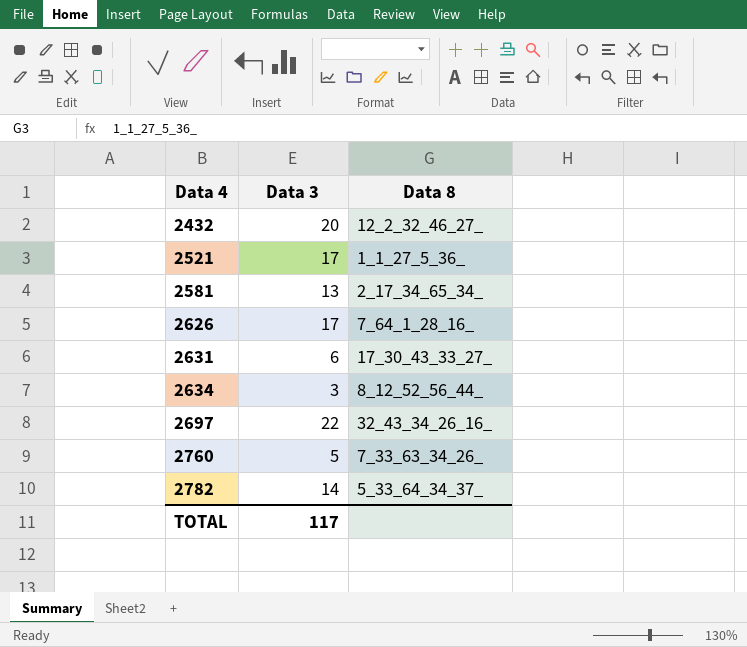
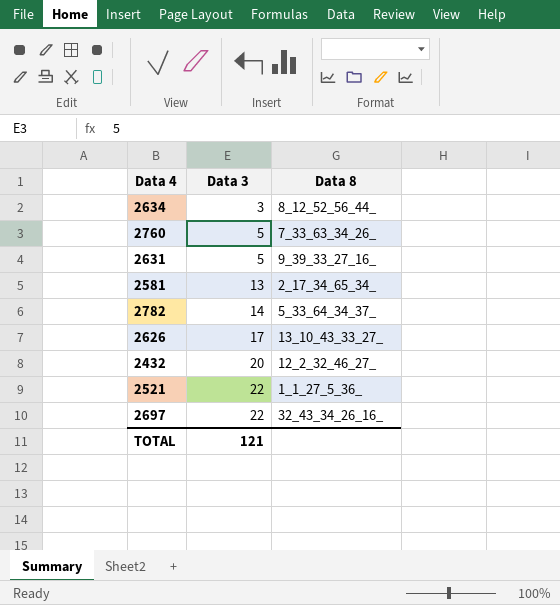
row order: Data 4 ascending -> Data 3 ascending
2631 | Data 3: 6 -> 5
2631 | Data 8: 17_30_43_33_27_ -> 9_39_33_27_16_
2626 | Data 8: 7_64_1_28_16_ -> 13_10_43_33_27_
2521 | Data 3: 17 -> 22
TOTAL | Data 3: 117 -> 121

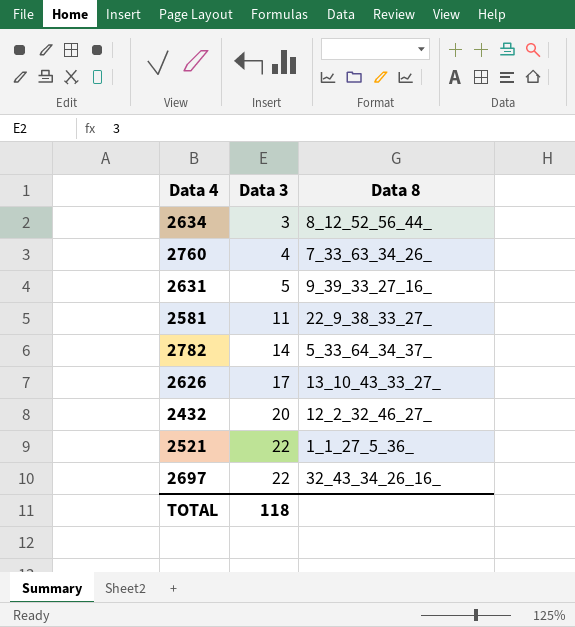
2760 | Data 3: 5 -> 4
2581 | Data 3: 13 -> 11
2581 | Data 8: 2_17_34_65_34_ -> 22_9_38_33_27_
TOTAL | Data 3: 121 -> 118

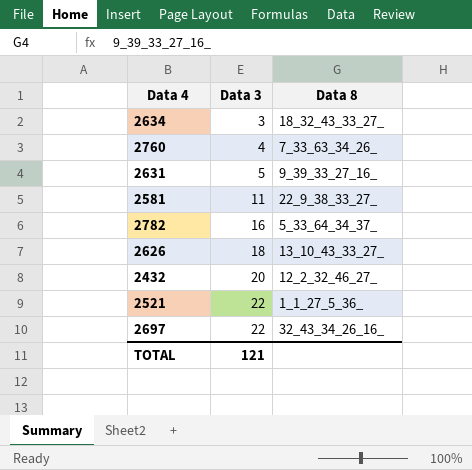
2634 | Data 8: 8_12_52_56_44_ -> 18_32_43_33_27_
2782 | Data 3: 14 -> 16
2626 | Data 3: 17 -> 18
TOTAL | Data 3: 118 -> 121

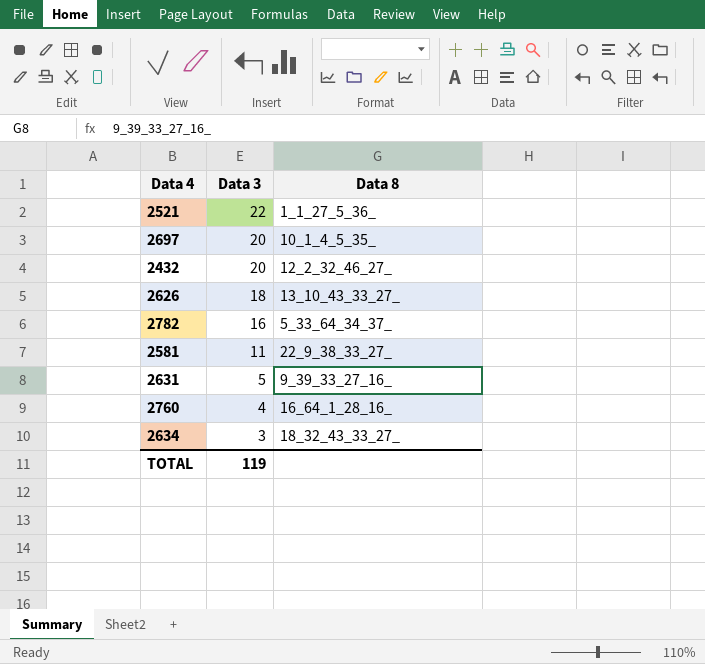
row order: Data 3 ascending -> Data 3 descending
2697 | Data 3: 22 -> 20
2697 | Data 8: 32_43_34_26_16_ -> 10_1_4_5_35_
2760 | Data 8: 7_33_63_34_26_ -> 16_64_1_28_16_
TOTAL | Data 3: 121 -> 119

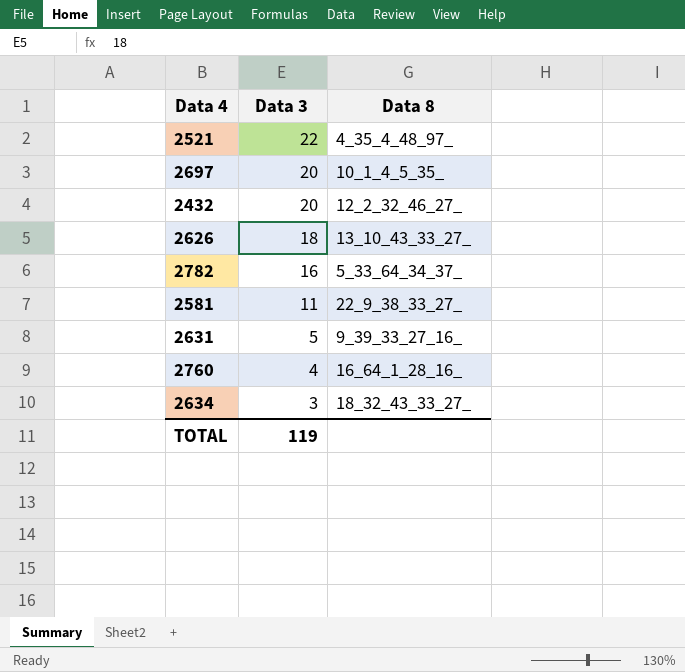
2521 | Data 8: 1_1_27_5_36_ -> 4_35_4_48_97_

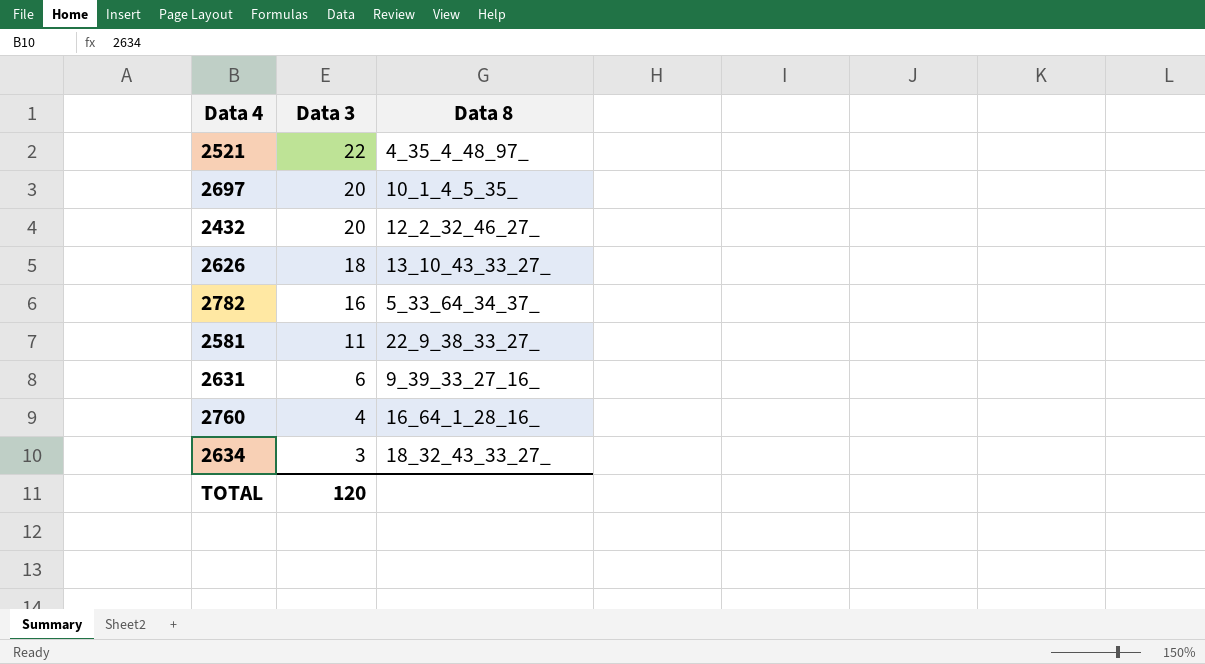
2631 | Data 3: 5 -> 6
TOTAL | Data 3: 119 -> 120

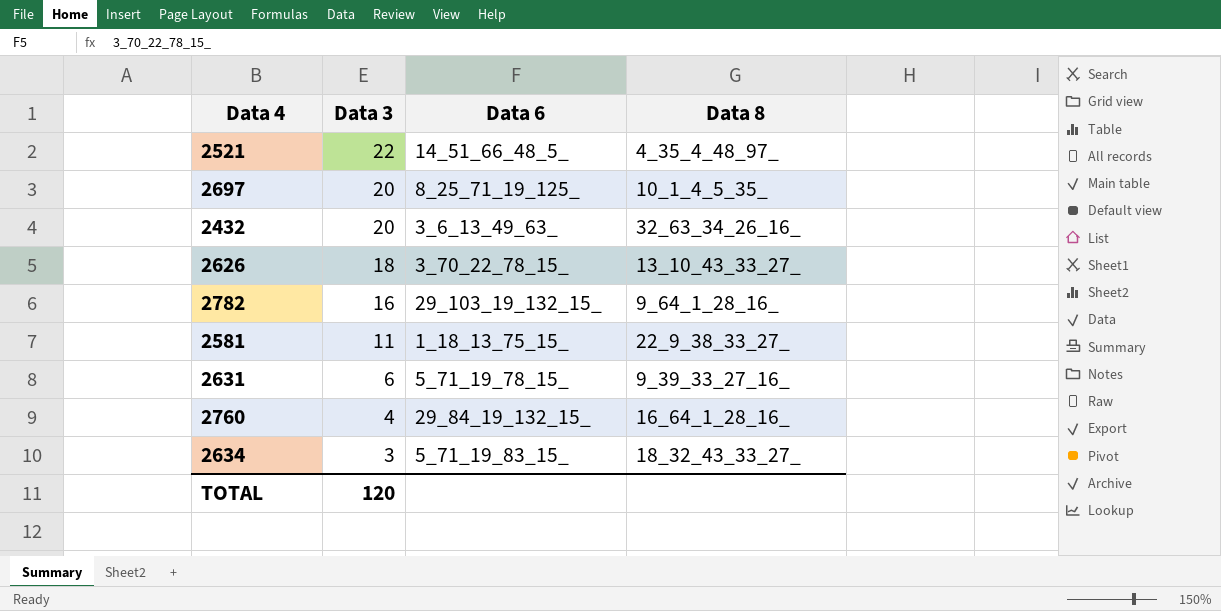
column Data 6 | position: none -> 3
2432 | Data 8: 12_2_32_46_27_ -> 32_63_34_26_16_
2782 | Data 8: 5_33_64_34_37_ -> 9_64_1_28_16_

